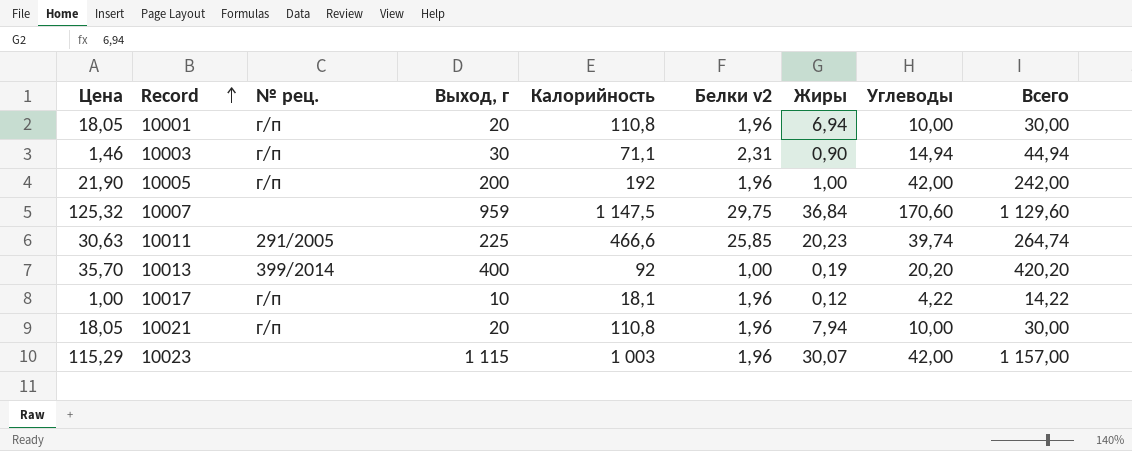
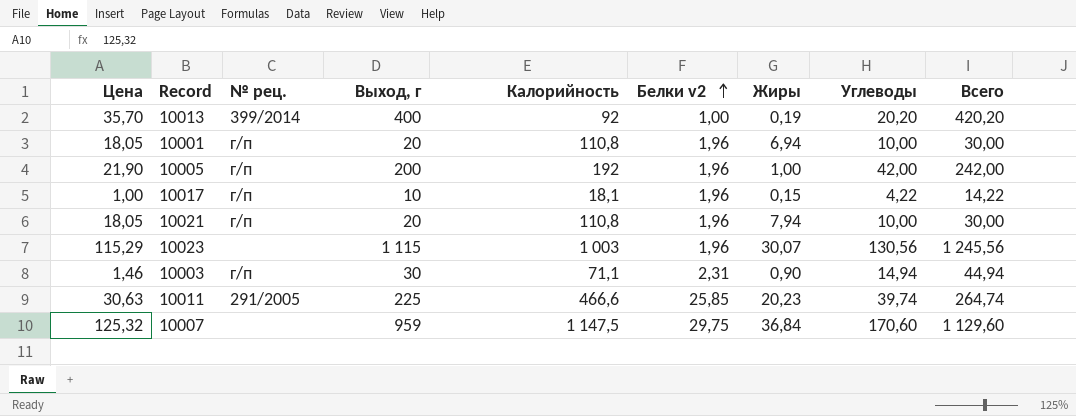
row order: Record ascending -> Белки v2 ascending
10017 | Жиры: 0,12 -> 0,15
10023 | Углеводы: 42,00 -> 130,56
10023 | Всего: 1 157,00 -> 1 245,56

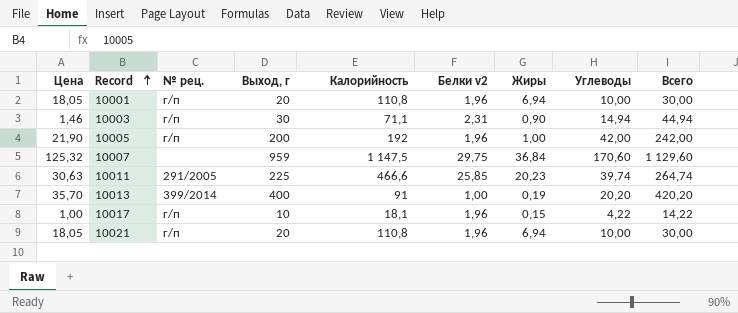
row order: Белки v2 ascending -> Record ascending
row 10023: 115,29 | none | 1 115 | 1 003 | 1,96 | 30,07 | 130,56 | 1 245,56 -> none
10013 | Калорийность: 92 -> 91
10021 | Жиры: 7,94 -> 6,94

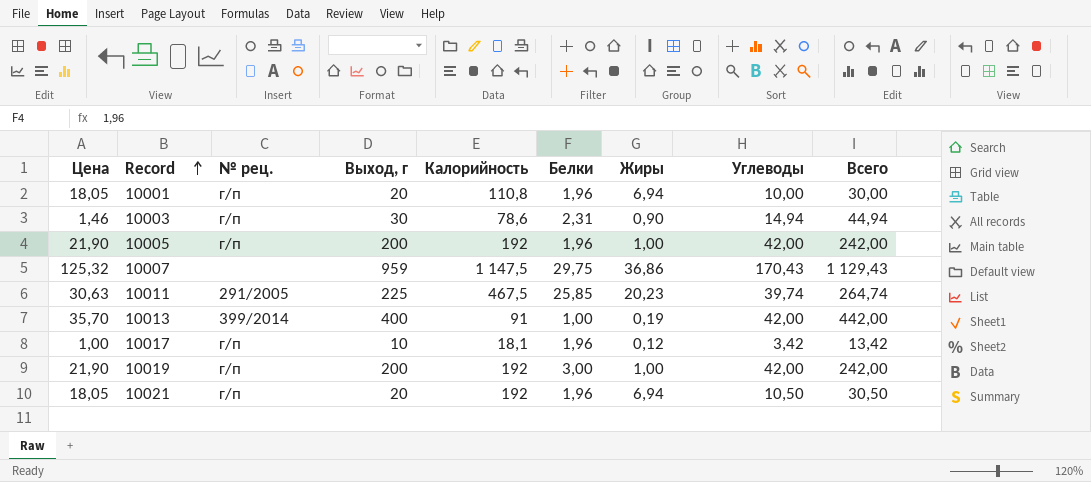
column name: Белки v2 -> Белки
10003 | Калорийность: 71,1 -> 78,6
10007 | Жиры: 36,84 -> 36,86
10007 | Углеводы: 170,60 -> 170,43
10007 | Всего: 1 129,60 -> 1 129,43
10011 | Калорийность: 466,6 -> 467,5
10013 | Углеводы: 20,20 -> 42,00
10013 | Всего: 420,20 -> 442,00
10017 | Жиры: 0,15 -> 0,12
10017 | Углеводы: 4,22 -> 3,42
10017 | Всего: 14,22 -> 13,42
row 10019: none -> 21,90 | г/п | 200 | 192 | 3,00 | 1,00 | 42,00 | 242,00
10021 | Калорийность: 110,8 -> 192
10021 | Углеводы: 10,00 -> 10,50
10021 | Всего: 30,00 -> 30,50

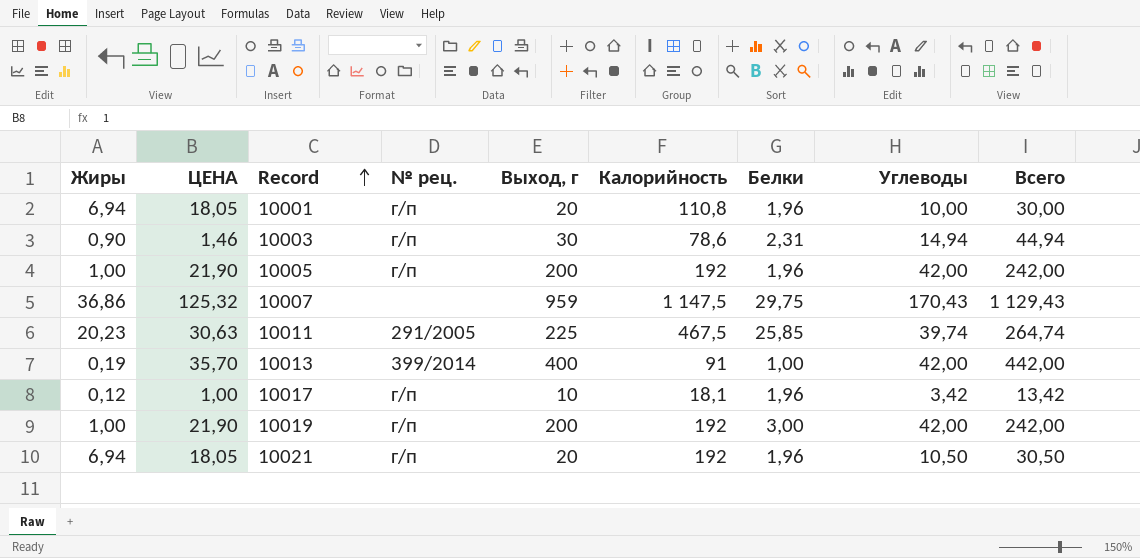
column Жиры | position: 7 -> 1
column name: Цена -> ЦЕНА

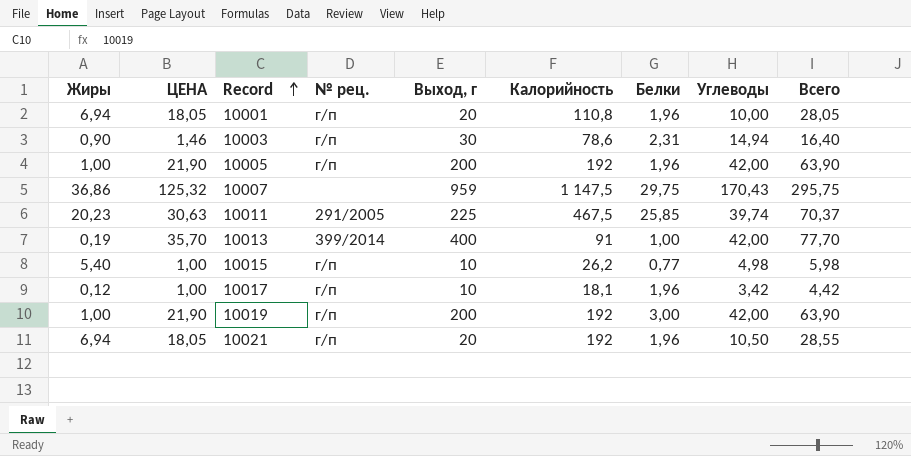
column Всего | formula: [Выход, г] + [Углеводы] -> [ЦЕНА] + [Углеводы]
row 10015: none -> 5,40 | 1,00 | г/п | 10 | 26,2 | 0,77 | 4,98 | 5,98

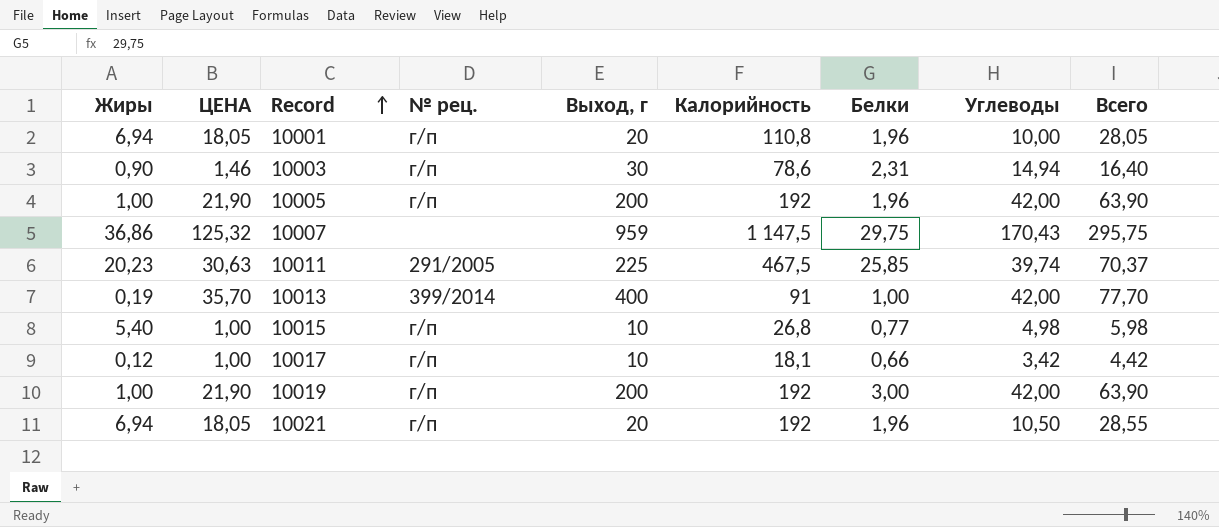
10015 | Калорийность: 26,2 -> 26,8
10017 | Белки: 1,96 -> 0,66

